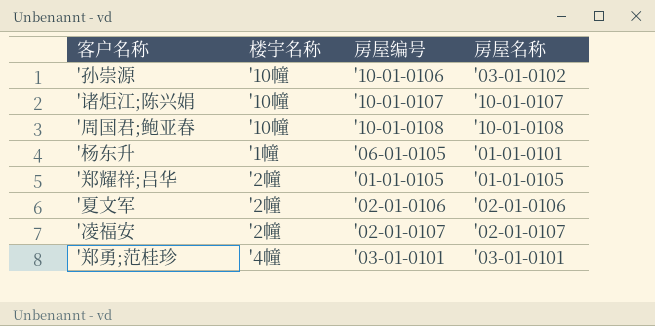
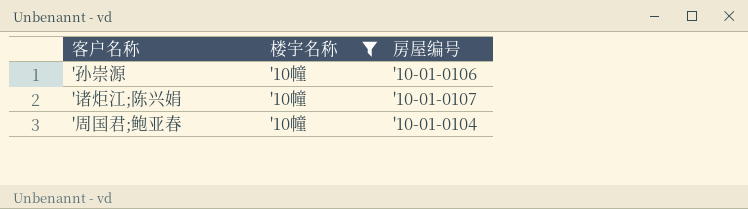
filter: none -> 楼宇名称 = '10幢
column 房屋名称 | position: 4 -> none
'周国君;鲍亚春 | 房屋编号: '10-01-0108 -> '10-01-0104

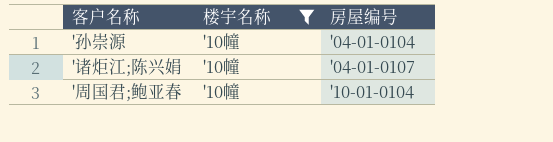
'孙崇源 | 房屋编号: '10-01-0106 -> '04-01-0104
'诸炬江;陈兴娟 | 房屋编号: '10-01-0107 -> '04-01-0107

